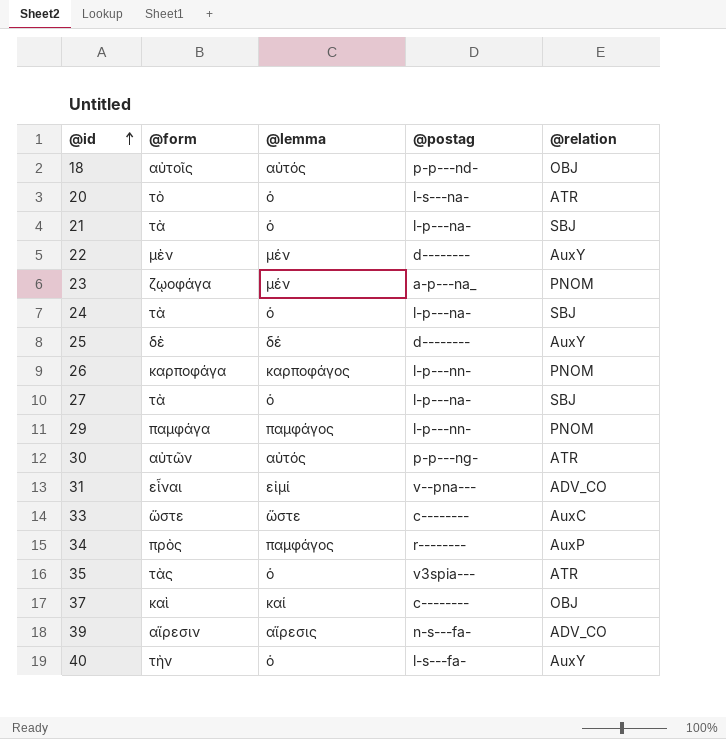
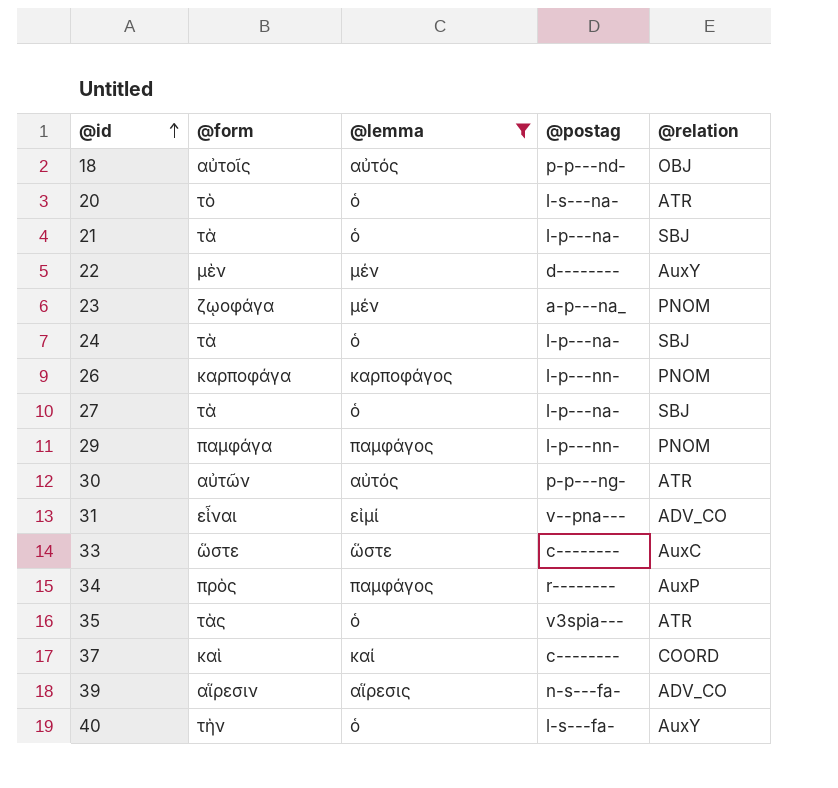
filter: none -> @lemma != δέ
37 | @relation: OBJ -> COORD

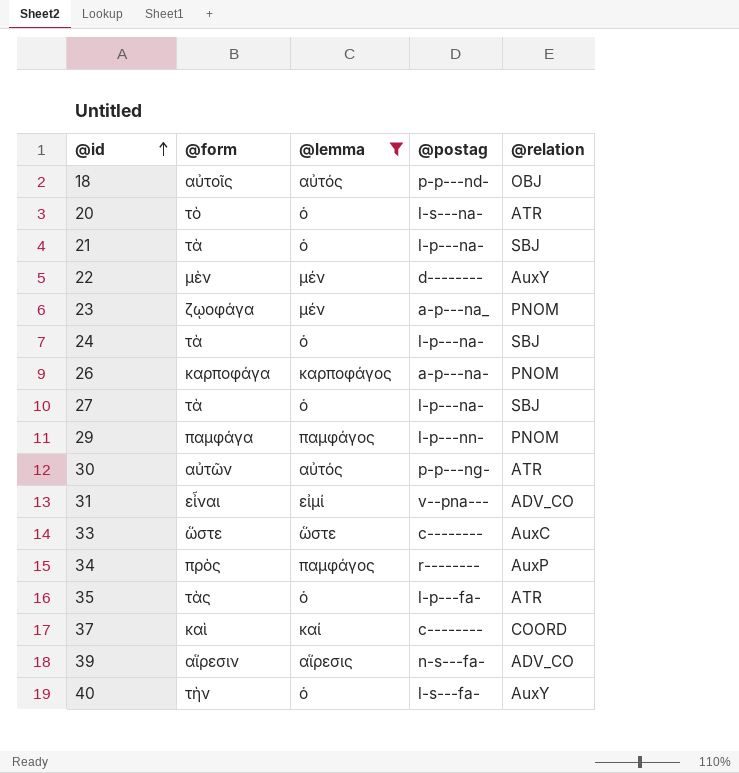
26 | @postag: l-p---nn- -> a-p---na-
35 | @postag: v3spia--- -> l-p---fa-

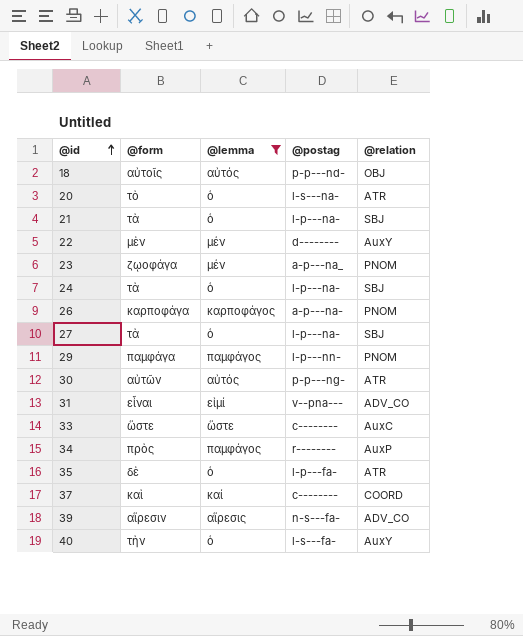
35 | @form: τὰς -> δὲ

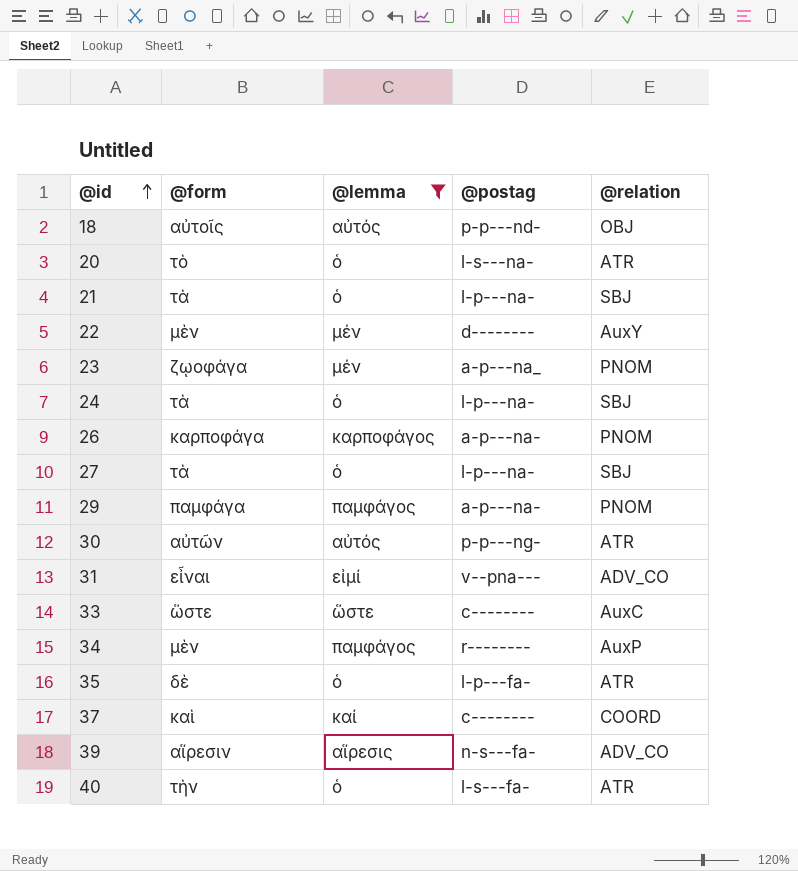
29 | @postag: l-p---nn- -> a-p---na-
34 | @form: πρὸς -> μὲν
40 | @relation: AuxY -> ATR

